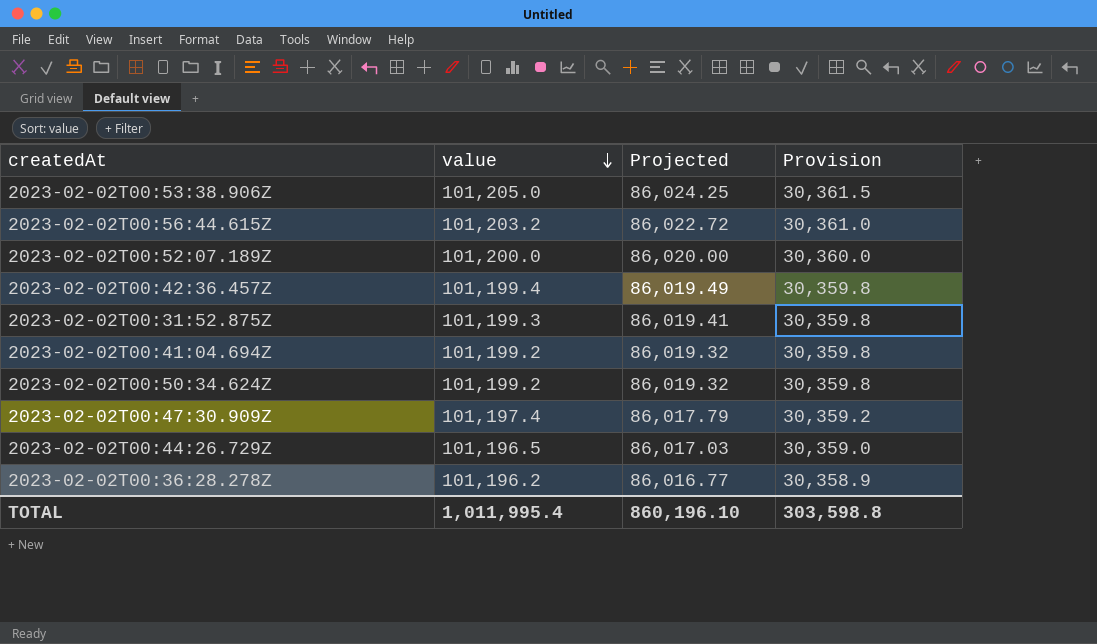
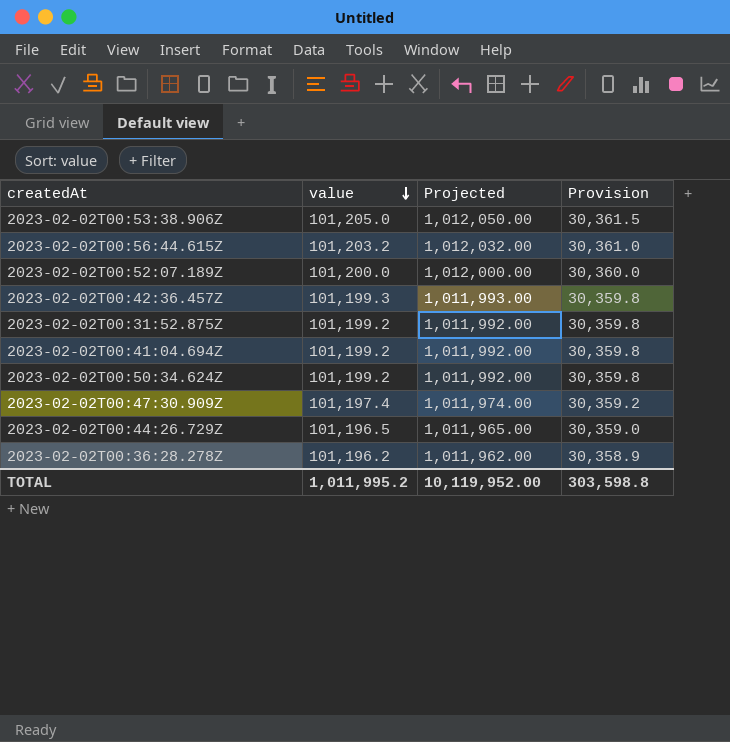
column Projected | formula: [value] * 0.85 -> [value] * 10
2023-02-02T00:42:36.457Z | value: 101,199.4 -> 101,199.3
2023-02-02T00:31:52.875Z | value: 101,199.3 -> 101,199.2
TOTAL | value: 1,011,995.4 -> 1,011,995.2
TOTAL | Projected: 860,196.10 -> 10,119,952.00

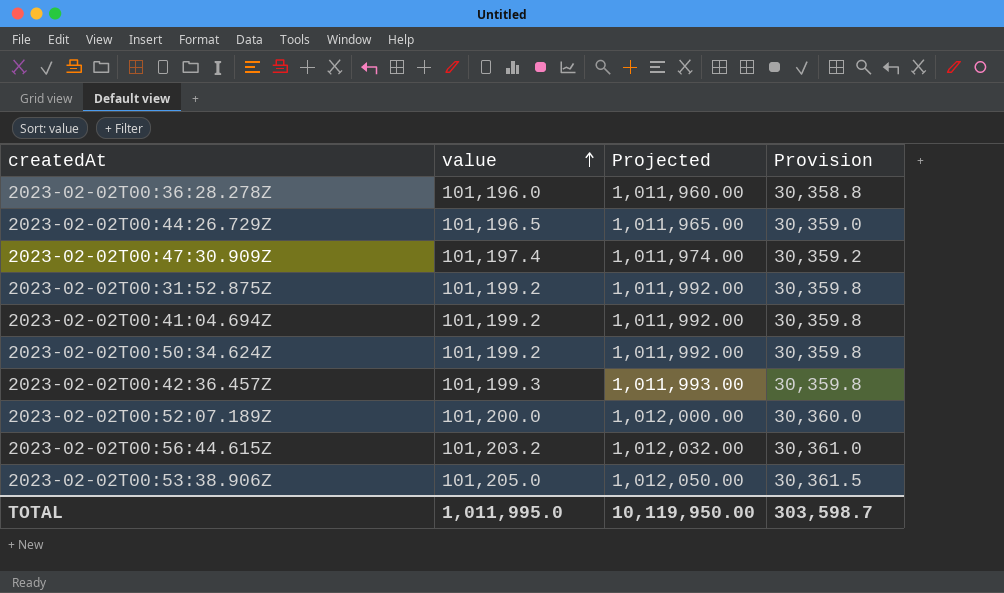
row order: value descending -> value ascending
2023-02-02T00:36:28.278Z | value: 101,196.2 -> 101,196.0
2023-02-02T00:36:28.278Z | Projected: 1,011,962.00 -> 1,011,960.00
2023-02-02T00:36:28.278Z | Provision: 30,358.9 -> 30,358.8
TOTAL | value: 1,011,995.2 -> 1,011,995.0
TOTAL | Projected: 10,119,952.00 -> 10,119,950.00
TOTAL | Provision: 303,598.8 -> 303,598.7

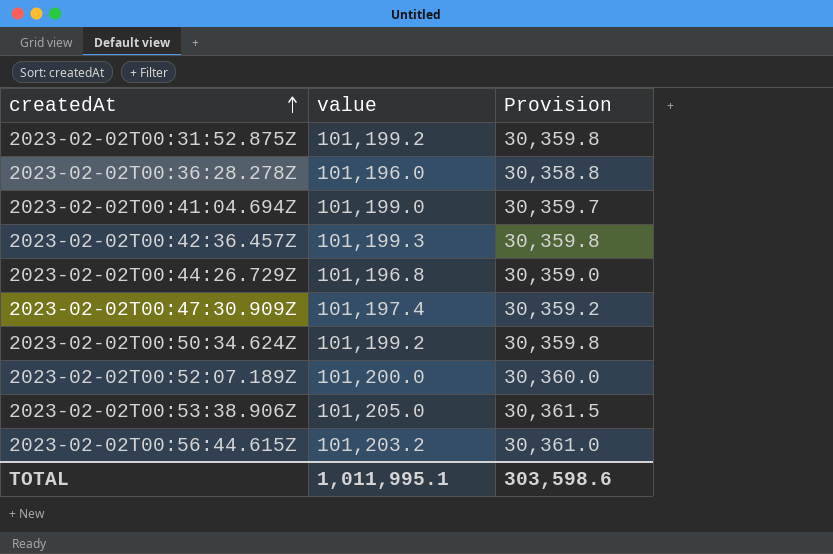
row order: value ascending -> createdAt ascending
column Projected | formula: [value] * 10 -> none
2023-02-02T00:41:04.694Z | value: 101,199.2 -> 101,199.0
2023-02-02T00:41:04.694Z | Provision: 30,359.8 -> 30,359.7
2023-02-02T00:44:26.729Z | value: 101,196.5 -> 101,196.8
TOTAL | value: 1,011,995.0 -> 1,011,995.1
TOTAL | Provision: 303,598.7 -> 303,598.6

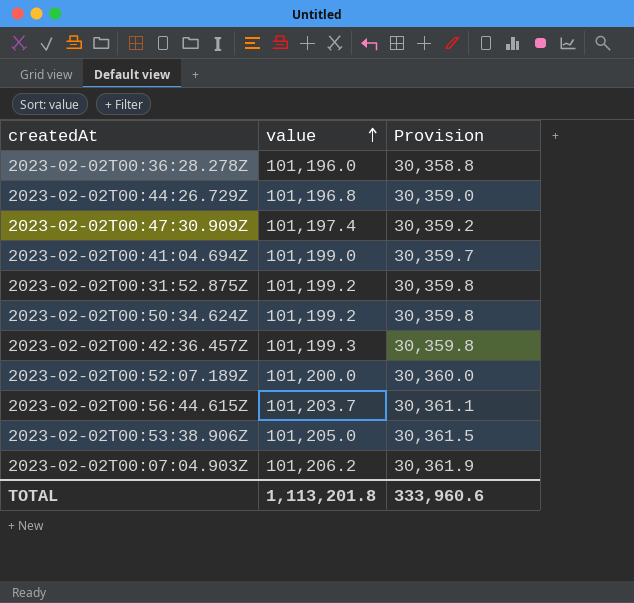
row order: createdAt ascending -> value ascending
2023-02-02T00:56:44.615Z | value: 101,203.2 -> 101,203.7
2023-02-02T00:56:44.615Z | Provision: 30,361.0 -> 30,361.1
row 2023-02-02T00:07:04.903Z: none -> 101,206.2 | 30,361.9
TOTAL | value: 1,011,995.1 -> 1,113,201.8
TOTAL | Provision: 303,598.6 -> 333,960.6

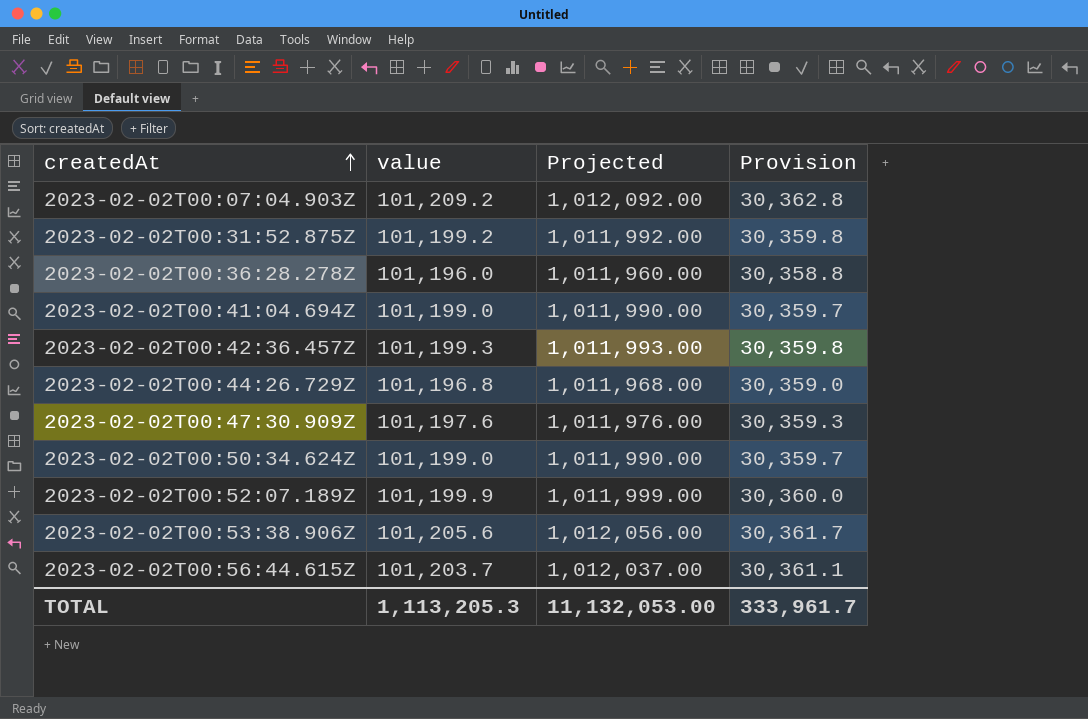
row order: value ascending -> createdAt ascending
column Projected | formula: none -> [value] * 10
2023-02-02T00:07:04.903Z | value: 101,206.2 -> 101,209.2
2023-02-02T00:07:04.903Z | Provision: 30,361.9 -> 30,362.8
2023-02-02T00:47:30.909Z | value: 101,197.4 -> 101,197.6
2023-02-02T00:47:30.909Z | Provision: 30,359.2 -> 30,359.3
2023-02-02T00:50:34.624Z | value: 101,199.2 -> 101,199.0
2023-02-02T00:50:34.624Z | Provision: 30,359.8 -> 30,359.7
2023-02-02T00:52:07.189Z | value: 101,200.0 -> 101,199.9
2023-02-02T00:53:38.906Z | value: 101,205.0 -> 101,205.6
2023-02-02T00:53:38.906Z | Provision: 30,361.5 -> 30,361.7
TOTAL | value: 1,113,201.8 -> 1,113,205.3
TOTAL | Provision: 333,960.6 -> 333,961.7

